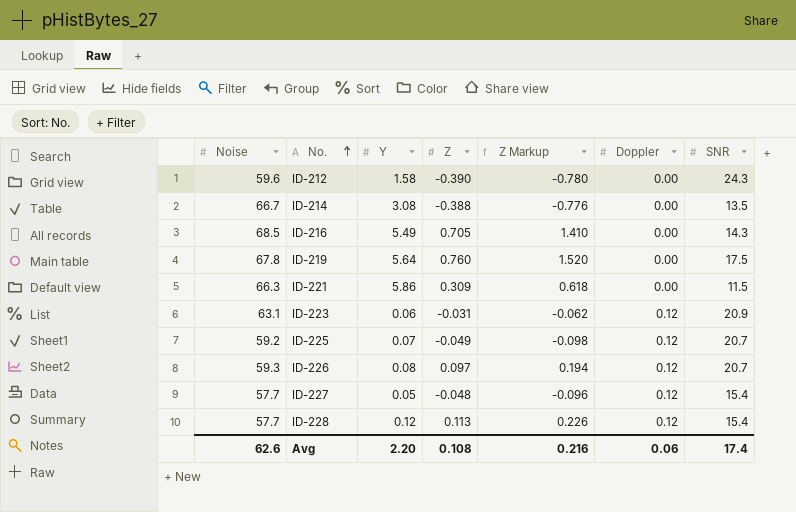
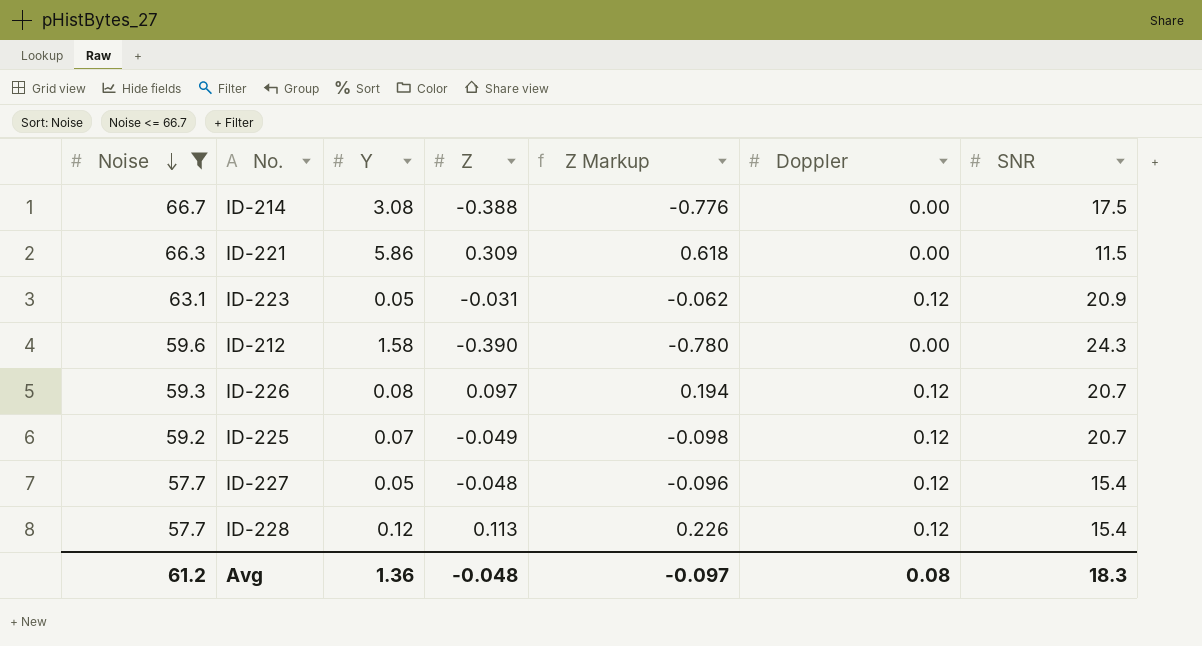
filter: none -> Noise <= 66.7
row order: No. ascending -> Noise descending
ID-214 | SNR: 13.5 -> 17.5
ID-223 | Y: 0.06 -> 0.05
Avg | Noise: 62.6 -> 61.2
Avg | Y: 2.20 -> 1.36
Avg | Z: 0.108 -> -0.048
Avg | Z Markup: 0.216 -> -0.097
Avg | Doppler: 0.06 -> 0.08
Avg | SNR: 17.4 -> 18.3

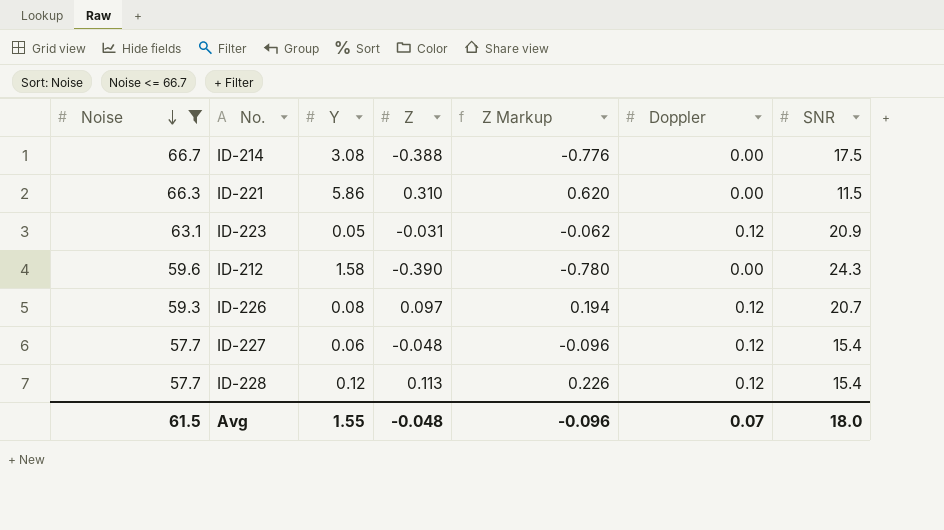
row ID-225: 59.2 | 0.07 | -0.049 | -0.098 | 0.12 | 20.7 -> none
ID-221 | Z: 0.309 -> 0.310
ID-221 | Z Markup: 0.618 -> 0.620
ID-227 | Y: 0.05 -> 0.06
Avg | Noise: 61.2 -> 61.5
Avg | Y: 1.36 -> 1.55
Avg | Z Markup: -0.097 -> -0.096
Avg | Doppler: 0.08 -> 0.07
Avg | SNR: 18.3 -> 18.0

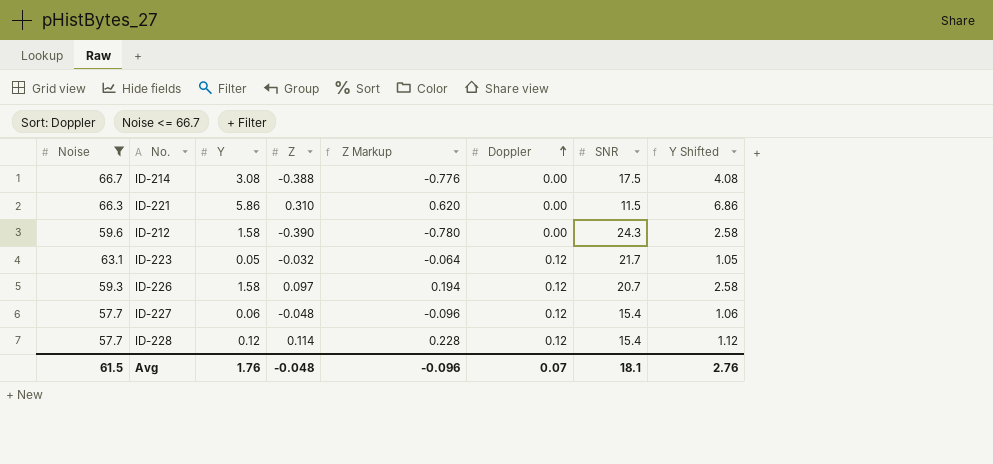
row order: Noise descending -> Doppler ascending
column Y Shifted | formula: none -> [Y] + 1
ID-223 | Z: -0.031 -> -0.032
ID-223 | Z Markup: -0.062 -> -0.064
ID-223 | SNR: 20.9 -> 21.7
ID-226 | Y: 0.08 -> 1.58
ID-228 | Z: 0.113 -> 0.114
ID-228 | Z Markup: 0.226 -> 0.228
Avg | Y: 1.55 -> 1.76
Avg | SNR: 18.0 -> 18.1

